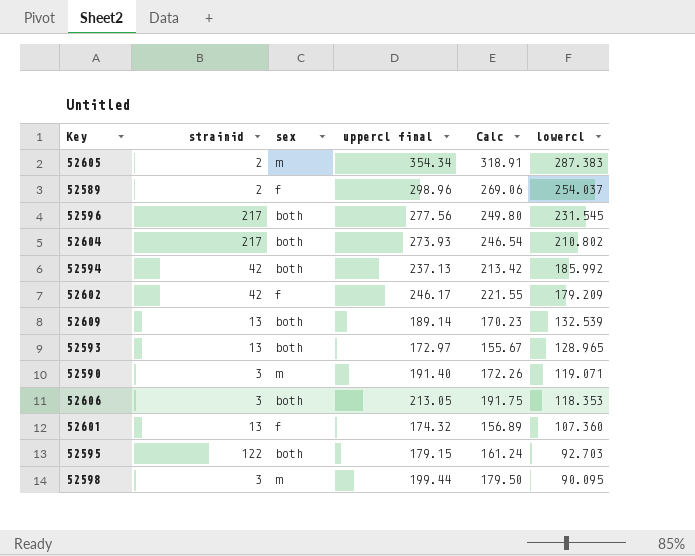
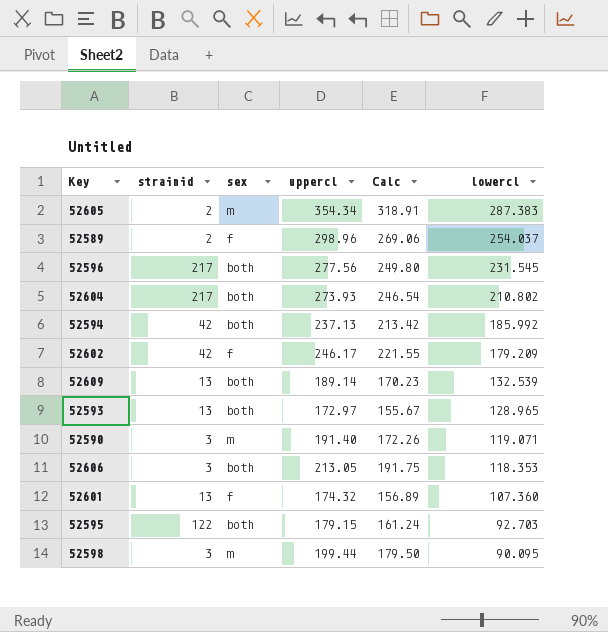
column name: uppercl final -> uppercl

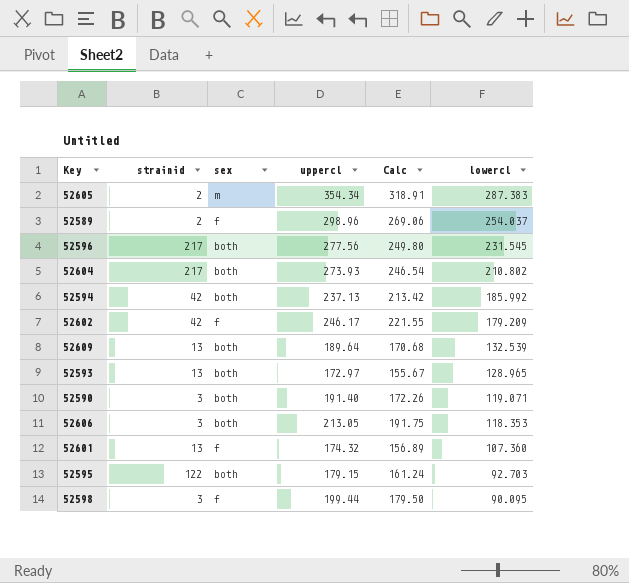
52609 | uppercl: 189.14 -> 189.64
52609 | Calc: 170.23 -> 170.68
52590 | sex: m -> both
52598 | sex: m -> f

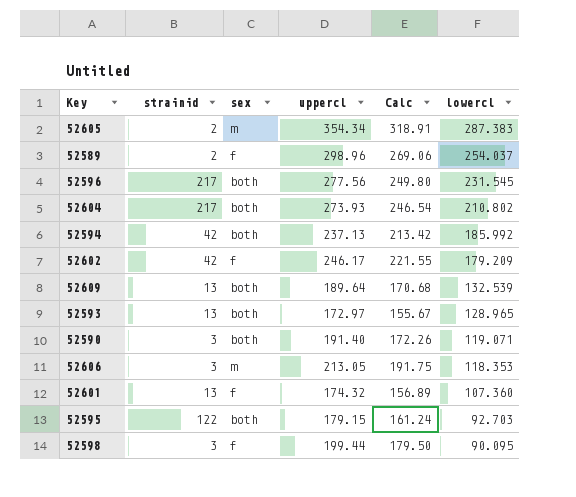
52606 | sex: both -> m

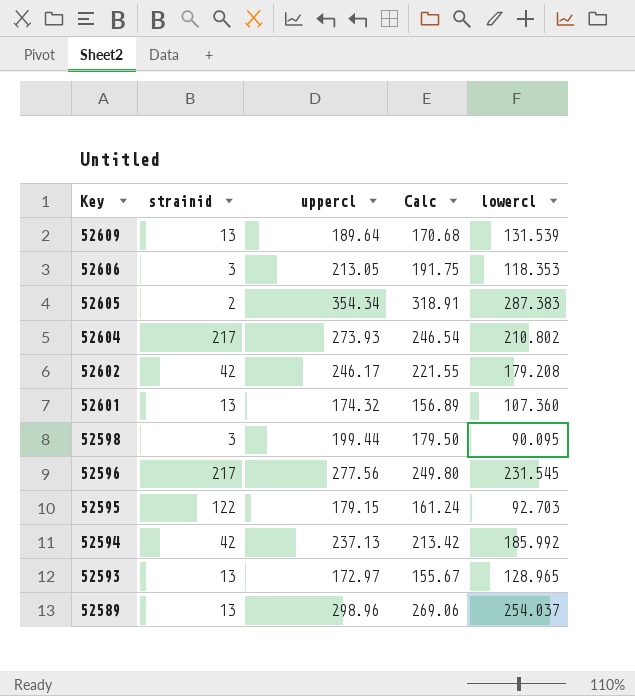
row order: lowercl descending -> Key descending
column sex | position: 3 -> none
row 52590: 3 | both | 191.40 | 172.26 | 119.071 -> none
52609 | lowercl: 132.539 -> 131.539
52602 | lowercl: 179.209 -> 179.208
52589 | strainid: 2 -> 13

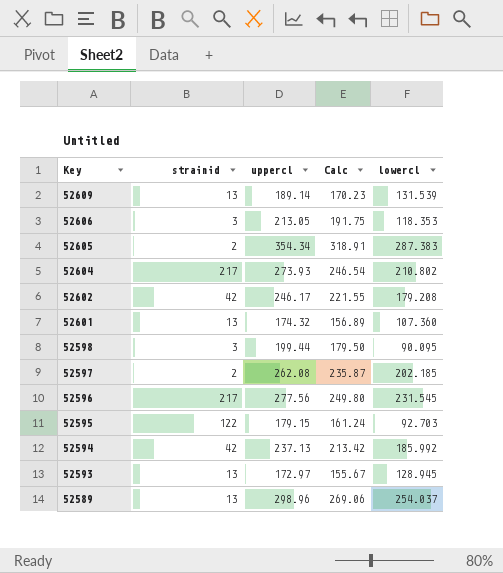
52609 | uppercl: 189.64 -> 189.14
52609 | Calc: 170.68 -> 170.23
row 52597: none -> 2 | 262.08 | 235.87 | 202.185
52593 | lowercl: 128.965 -> 128.945

